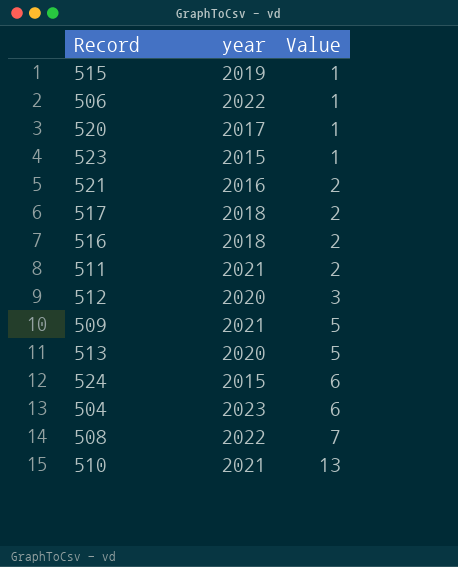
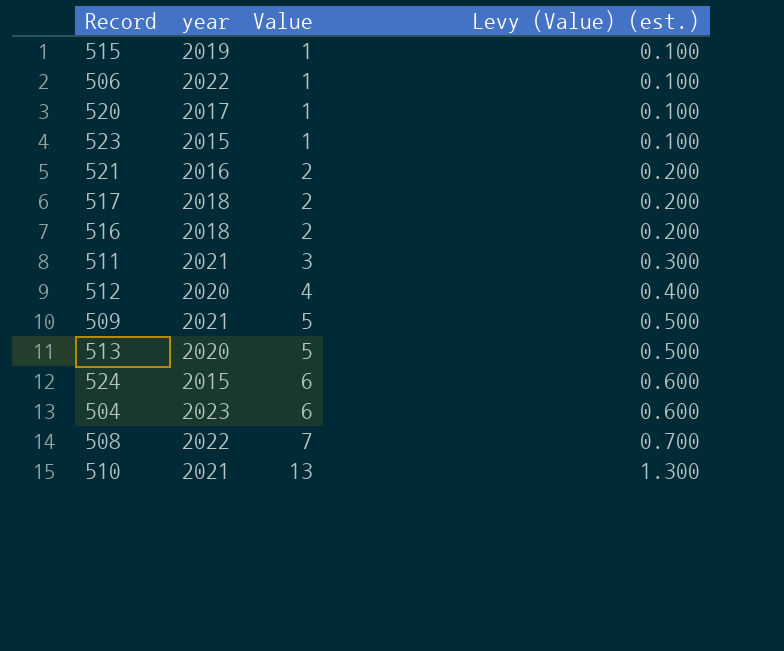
column Levy (Value) (est.) | formula: none -> [Value] * 0.1
511 | Value: 2 -> 3
512 | Value: 3 -> 4

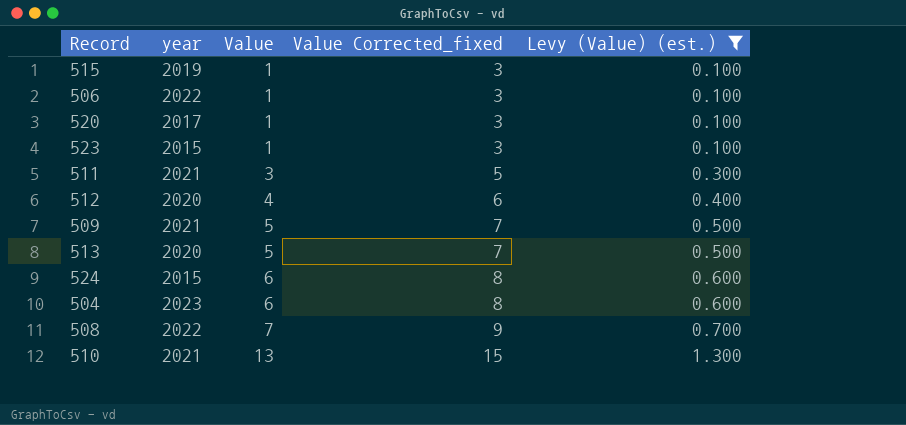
filter: none -> Levy (Value) (est.) != 0.200
column Value Corrected_fixed | formula: none -> [Value] + 2

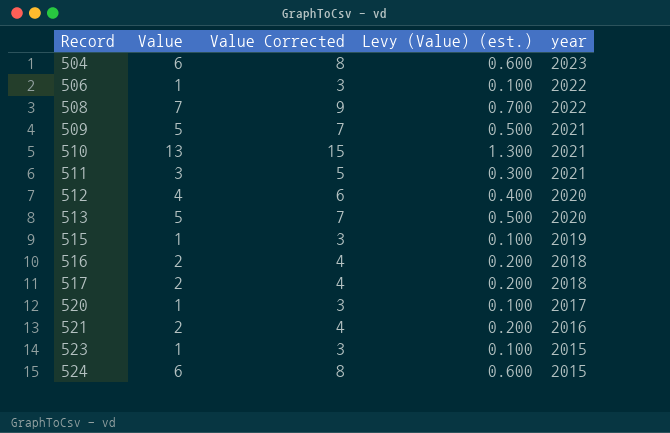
filter: Levy (Value) (est.) != 0.200 -> none
row order: Value ascending -> Record ascending
column name: Value Corrected_fixed -> Value Corrected
column year | position: 2 -> 5

